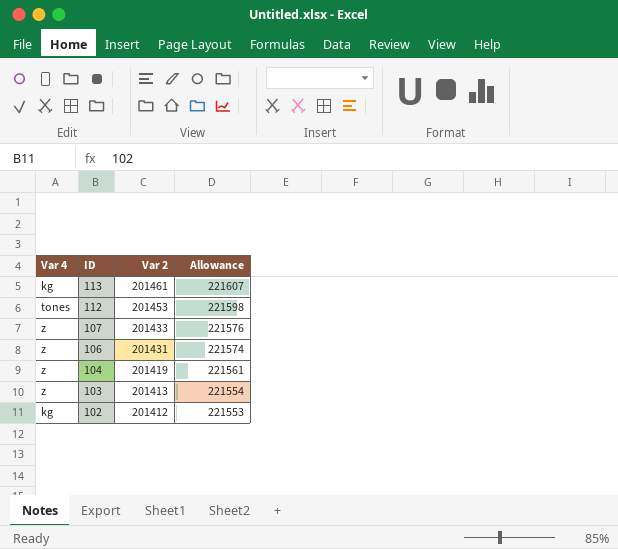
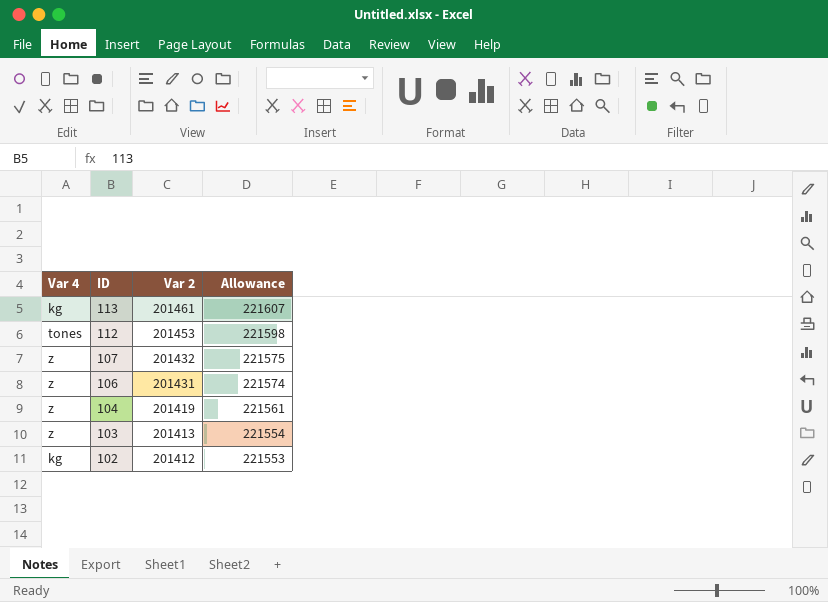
107 | Var 2: 201433 -> 201432
107 | Allowance: 221576 -> 221575

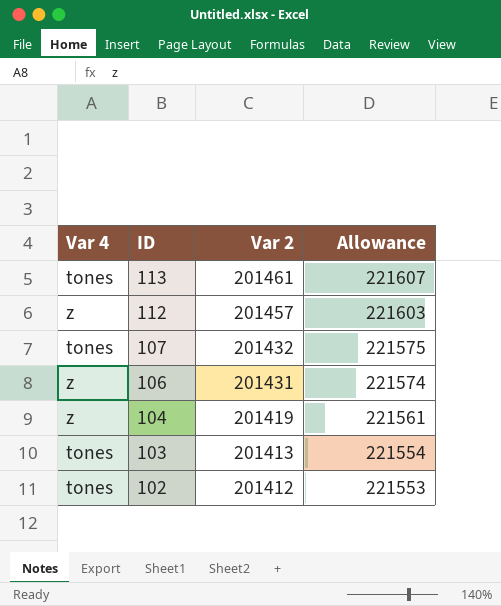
113 | Var 4: kg -> tones
112 | Var 4: tones -> z
112 | Var 2: 201453 -> 201457
112 | Allowance: 221598 -> 221603
107 | Var 4: z -> tones
103 | Var 4: z -> tones
102 | Var 4: kg -> tones

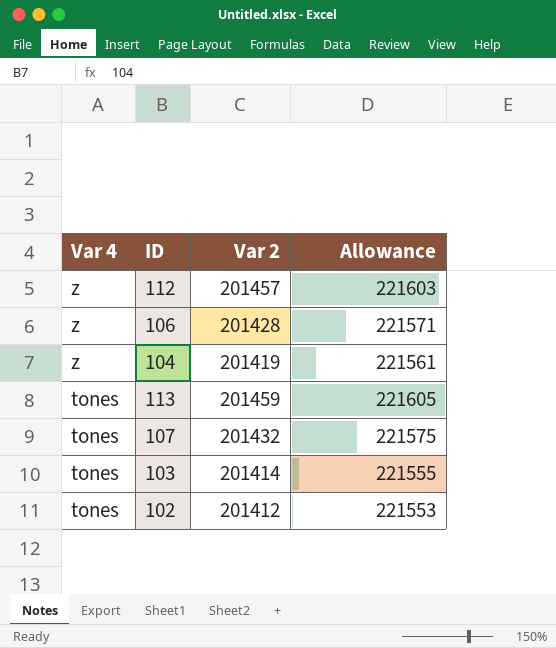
row order: ID descending -> Var 4 descending
106 | Var 2: 201431 -> 201428
106 | Allowance: 221574 -> 221571
113 | Var 2: 201461 -> 201459
113 | Allowance: 221607 -> 221605
103 | Var 2: 201413 -> 201414
103 | Allowance: 221554 -> 221555

